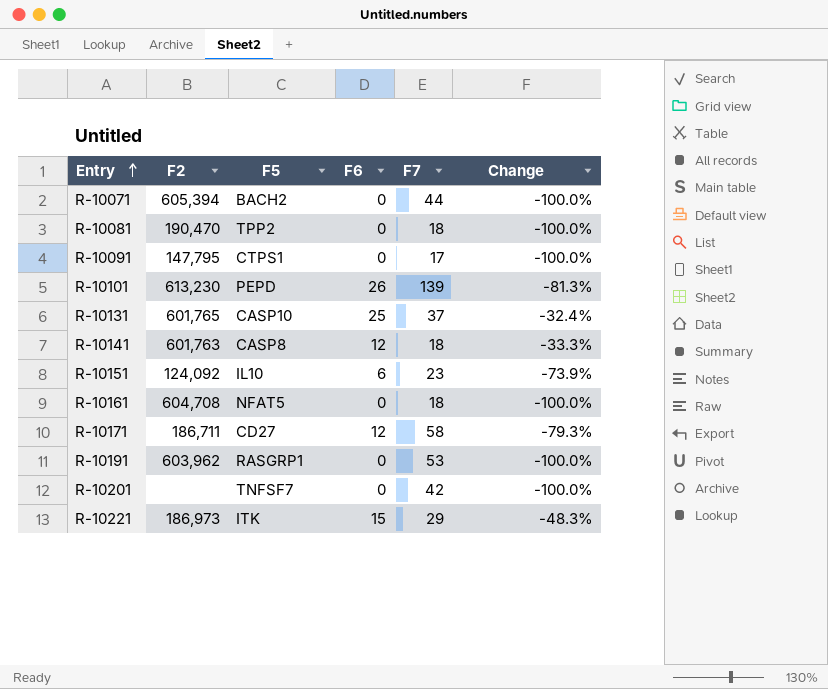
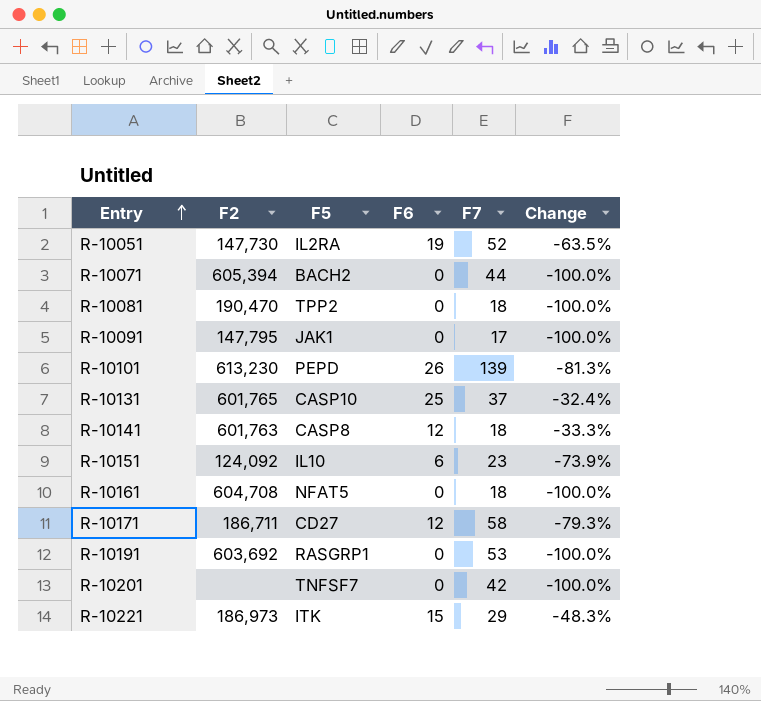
row R-10051: none -> 147,730 | IL2RA | 19 | 52 | -63.5%
R-10091 | F5: CTPS1 -> JAK1
R-10191 | F2: 603,962 -> 603,692

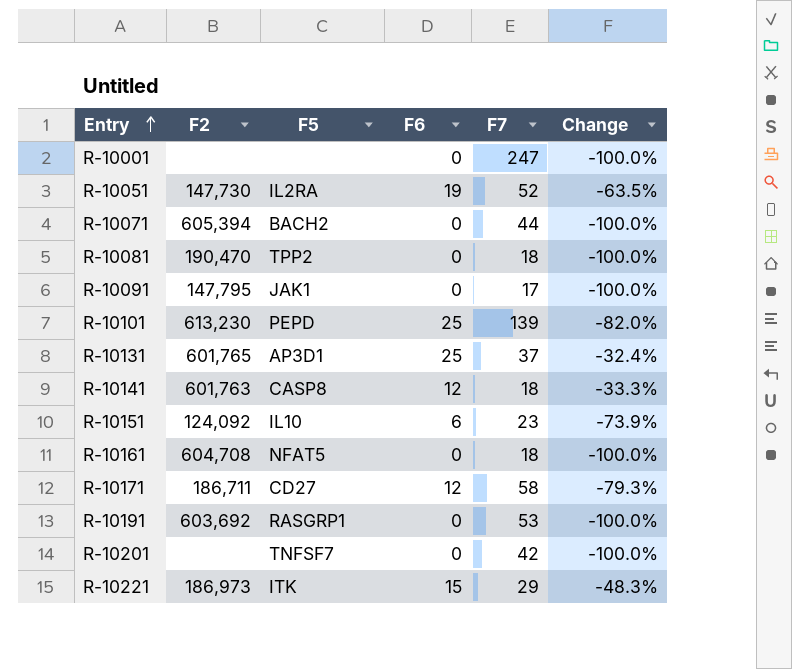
row R-10001: none -> none | none | 0 | 247 | -100.0%
R-10101 | F6: 26 -> 25
R-10101 | Change: -81.3% -> -82.0%
R-10131 | F5: CASP10 -> AP3D1

